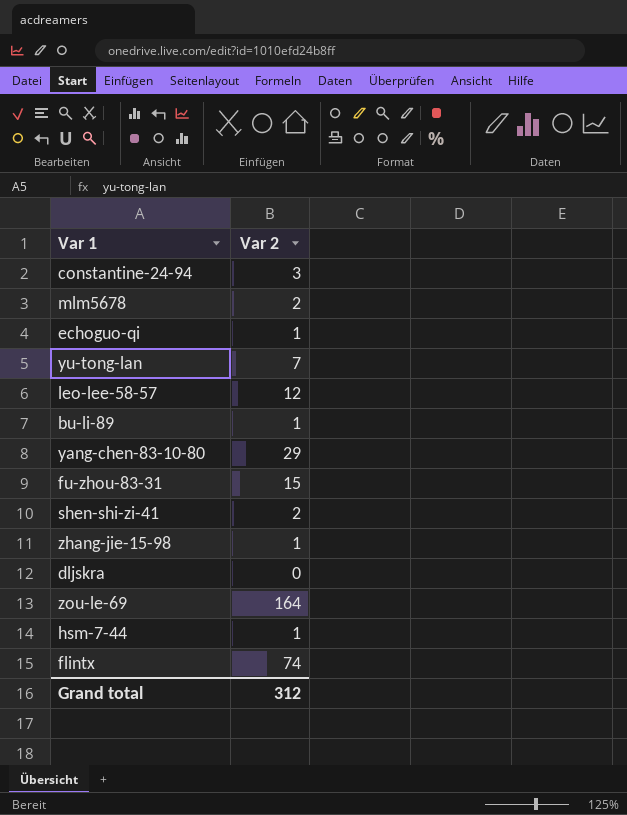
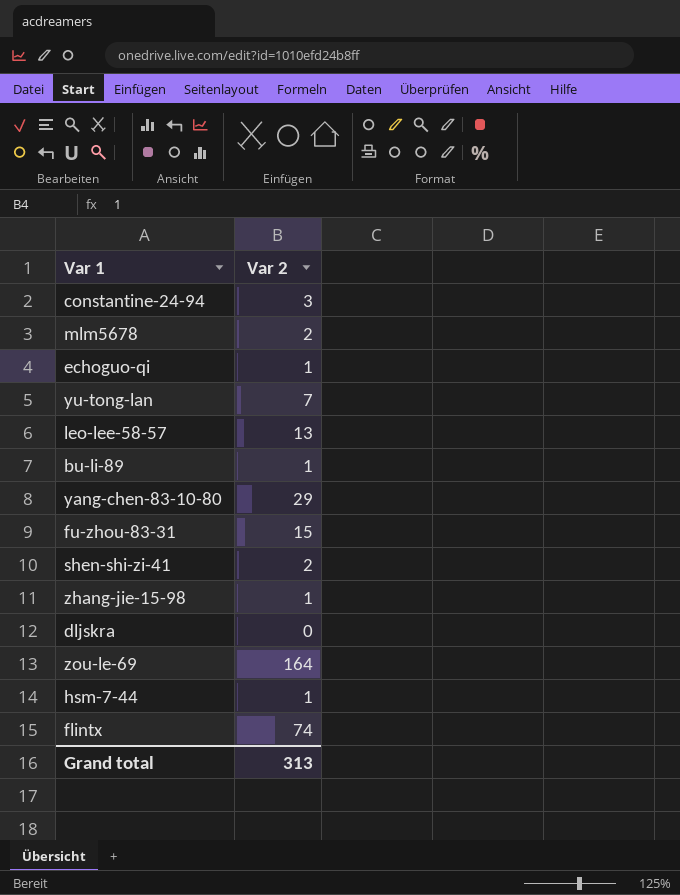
leo-lee-58-57 | Var 2: 12 -> 13
Grand total | Var 2: 312 -> 313

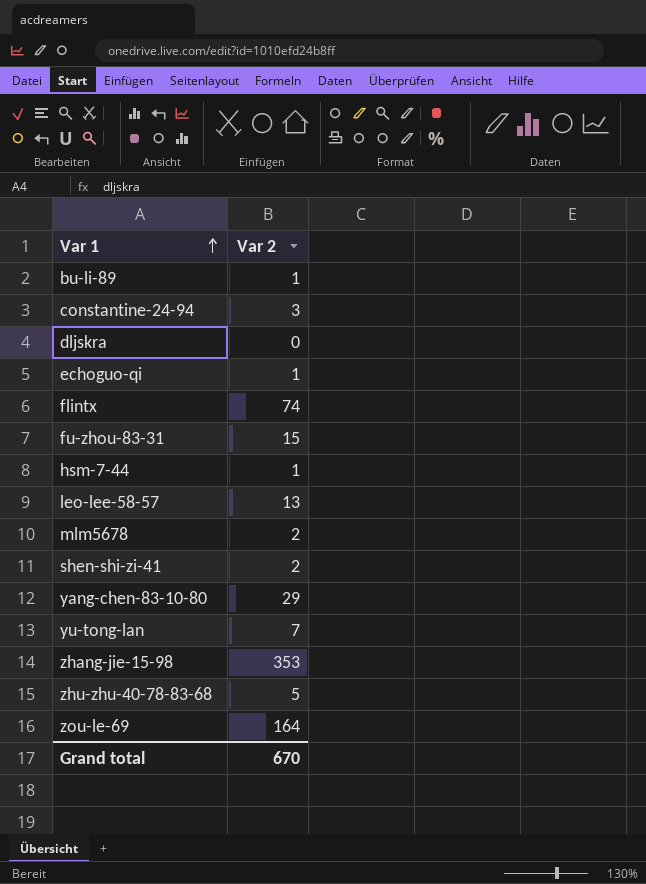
row order: none -> Var 1 ascending
zhang-jie-15-98 | Var 2: 1 -> 353
row zhu-zhu-40-78-83-68: none -> 5
Grand total | Var 2: 313 -> 670

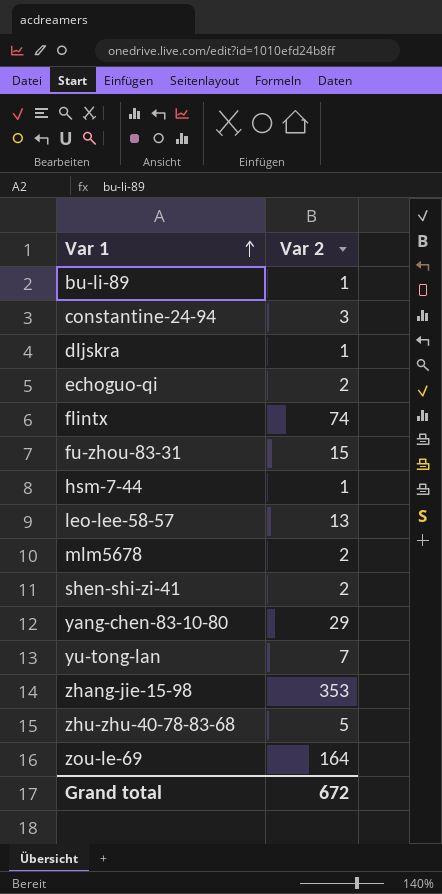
dljskra | Var 2: 0 -> 1
echoguo-qi | Var 2: 1 -> 2
Grand total | Var 2: 670 -> 672

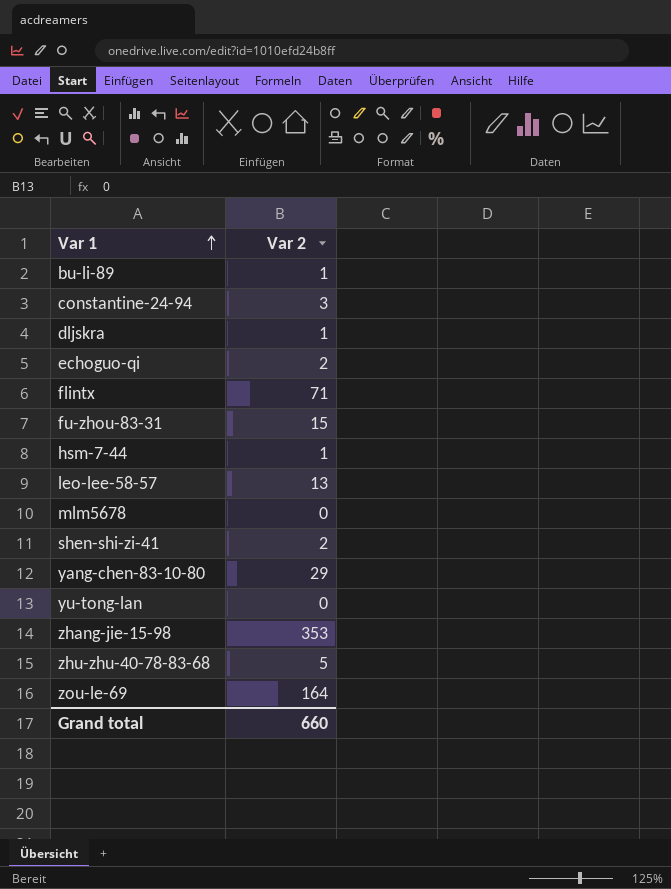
flintx | Var 2: 74 -> 71
mlm5678 | Var 2: 2 -> 0
yu-tong-lan | Var 2: 7 -> 0
Grand total | Var 2: 672 -> 660

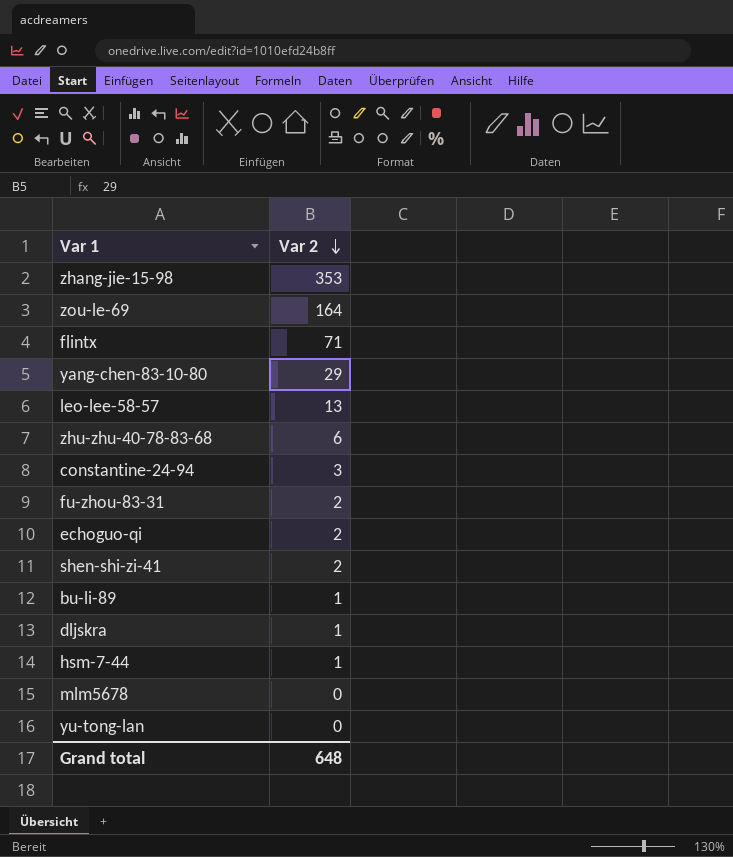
row order: Var 1 ascending -> Var 2 descending
zhu-zhu-40-78-83-68 | Var 2: 5 -> 6
fu-zhou-83-31 | Var 2: 15 -> 2
Grand total | Var 2: 660 -> 648

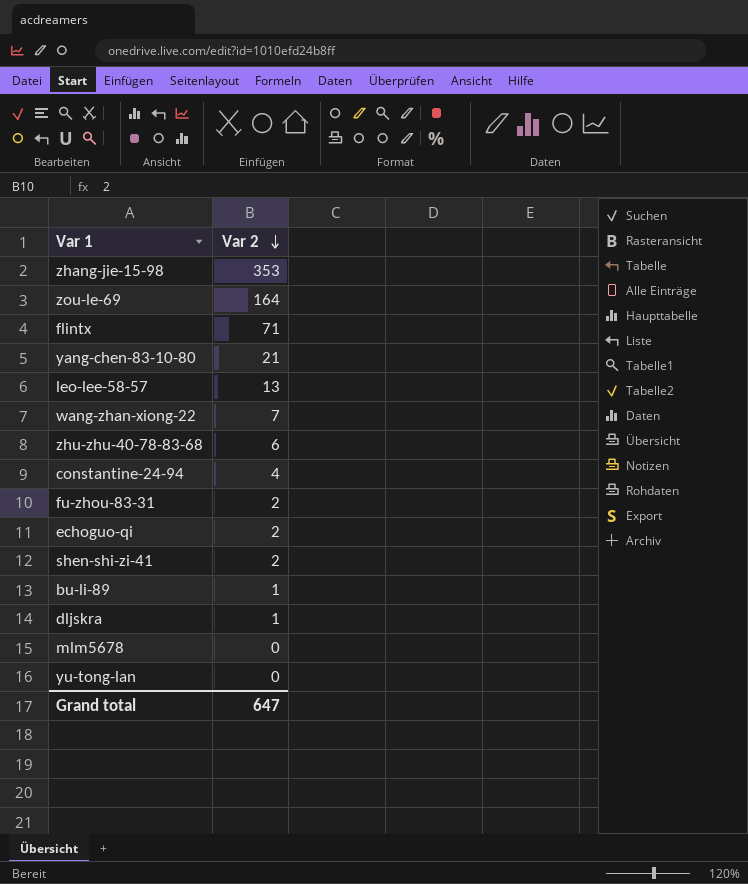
row hsm-7-44: 1 -> none
yang-chen-83-10-80 | Var 2: 29 -> 21
row wang-zhan-xiong-22: none -> 7
constantine-24-94 | Var 2: 3 -> 4
Grand total | Var 2: 648 -> 647

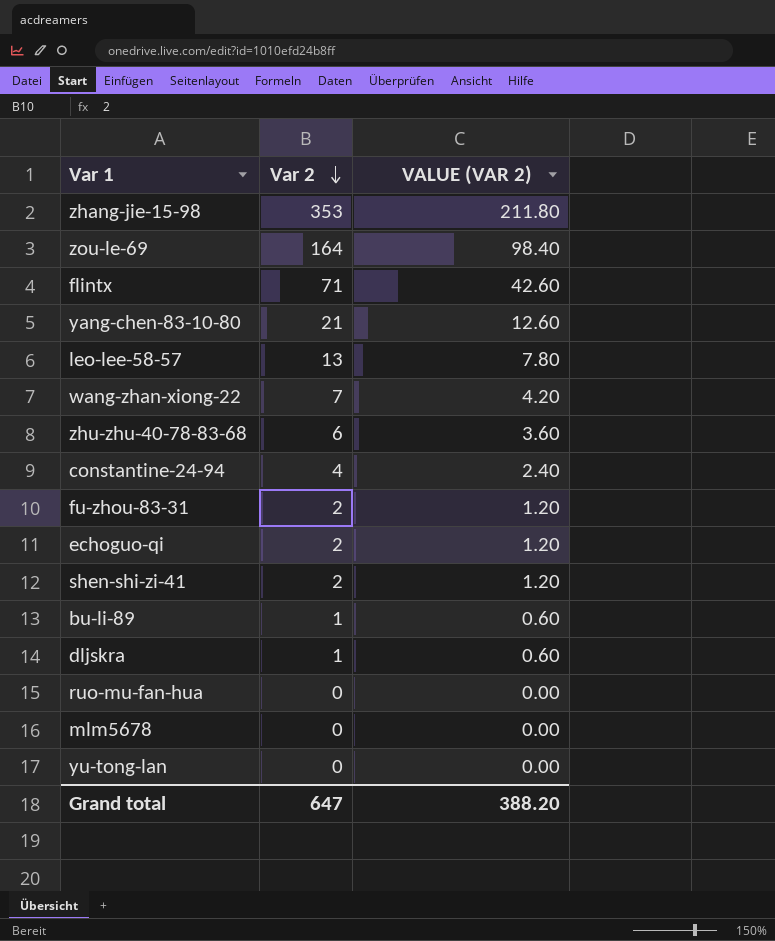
column VALUE (VAR 2) | formula: none -> [Var 2] * 0.6
row ruo-mu-fan-hua: none -> 0 | 0.00

